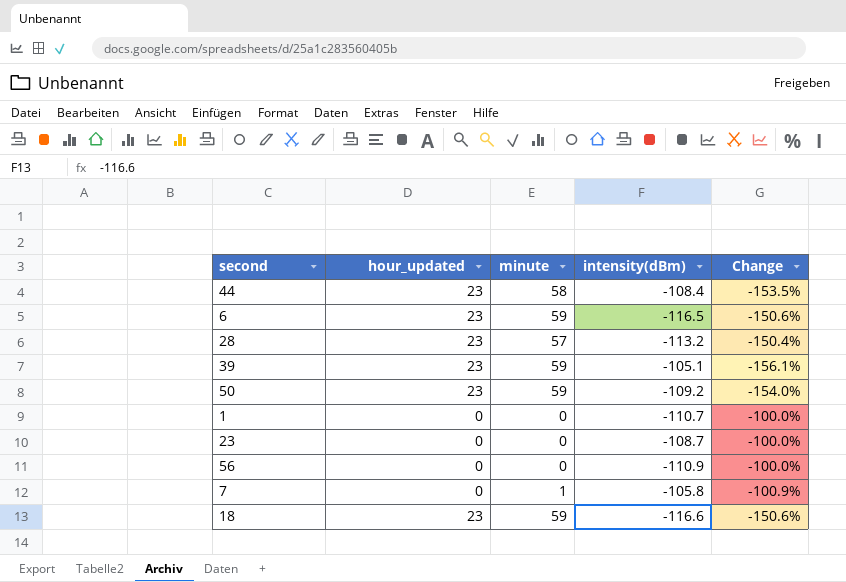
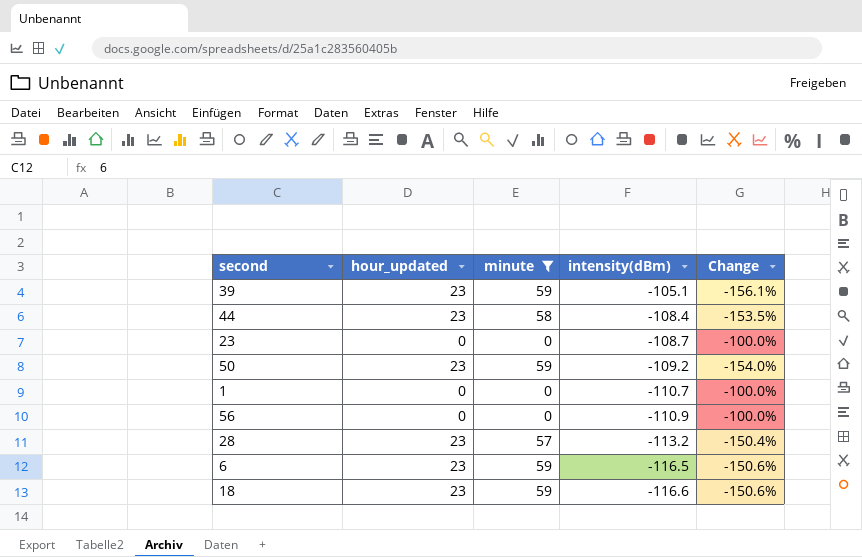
filter: none -> minute != 1
row order: none -> intensity(dBm) descending

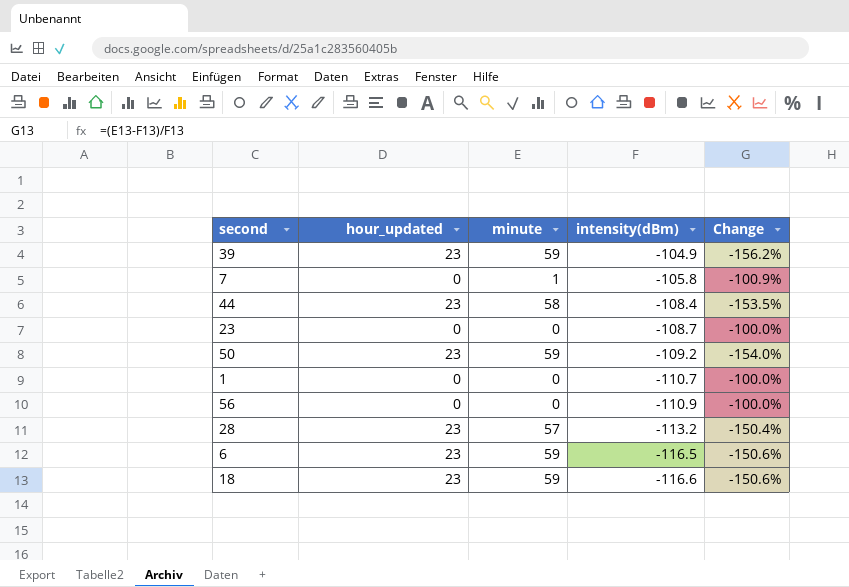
filter: minute != 1 -> none
39 | intensity(dBm): -105.1 -> -104.9
39 | Change: -156.1% -> -156.2%

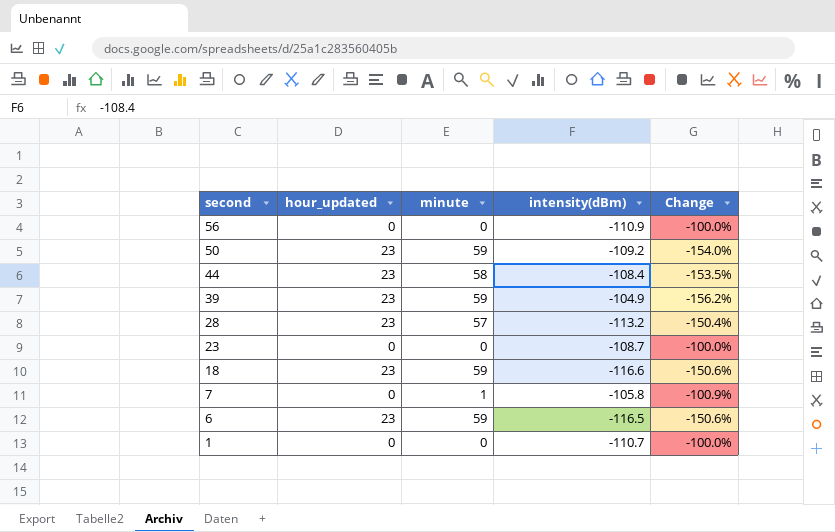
row order: intensity(dBm) descending -> second descending

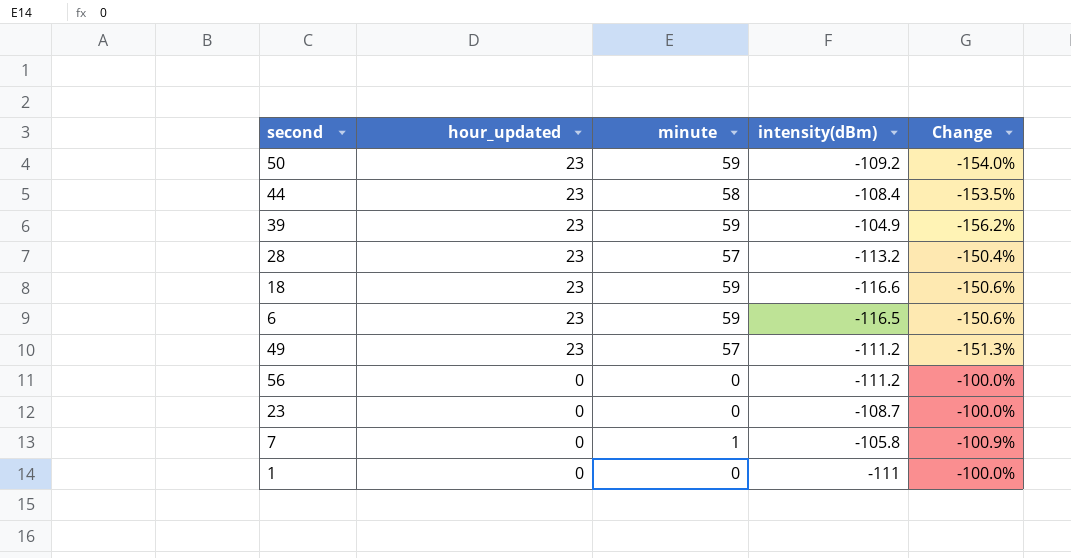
row order: second descending -> hour_updated descending
row 49: none -> 23 | 57 | -111.2 | -151.3%
56 | intensity(dBm): -110.9 -> -111.2
1 | intensity(dBm): -110.7 -> -111

